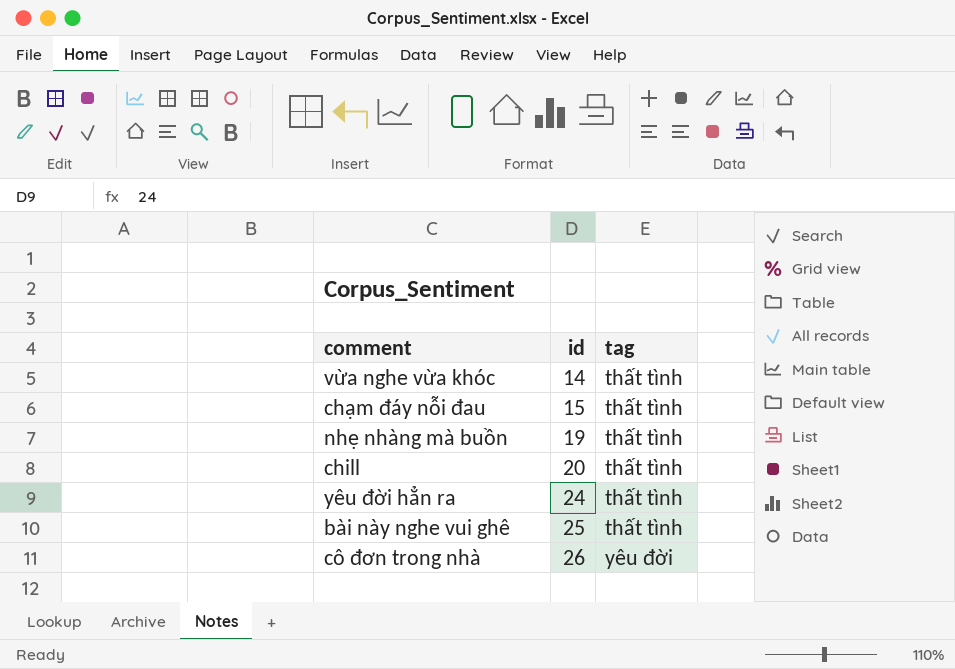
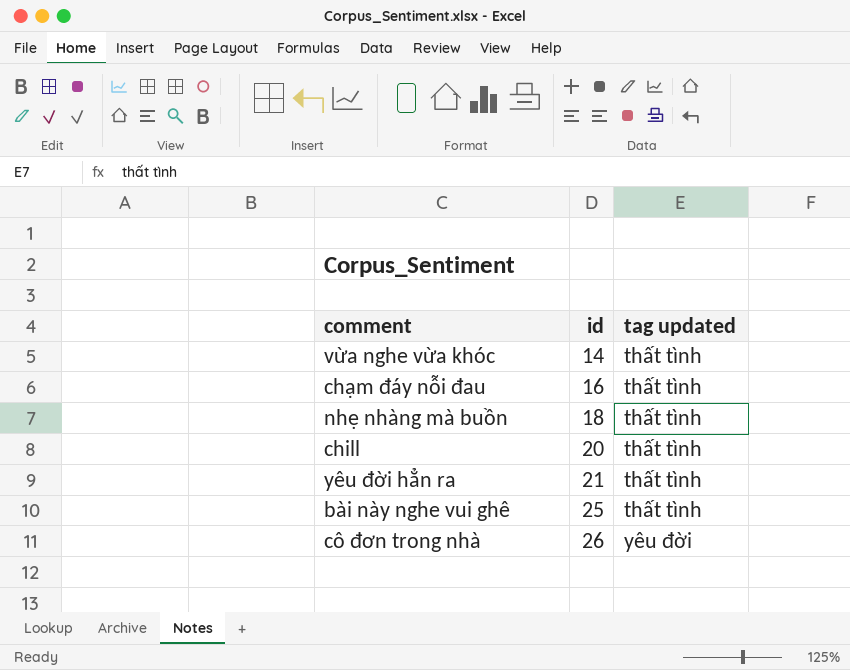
column name: tag -> tag updated
chạm đáy nỗi đau | id: 15 -> 16
nhẹ nhàng mà buồn | id: 19 -> 18
yêu đời hẳn ra | id: 24 -> 21

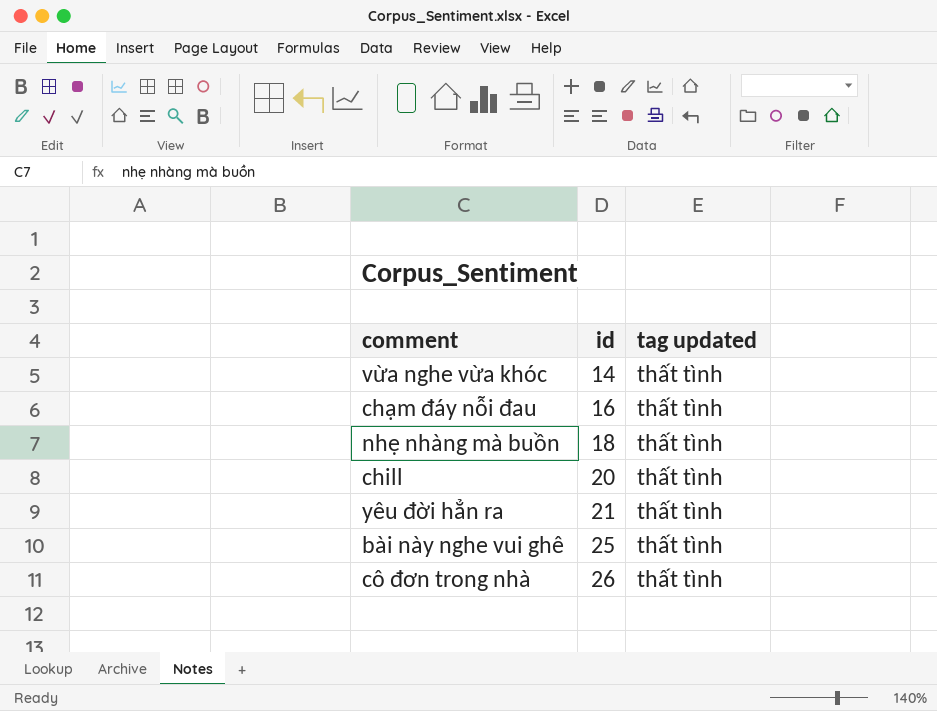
cô đơn trong nhà | tag updated: yêu đời -> thất tình

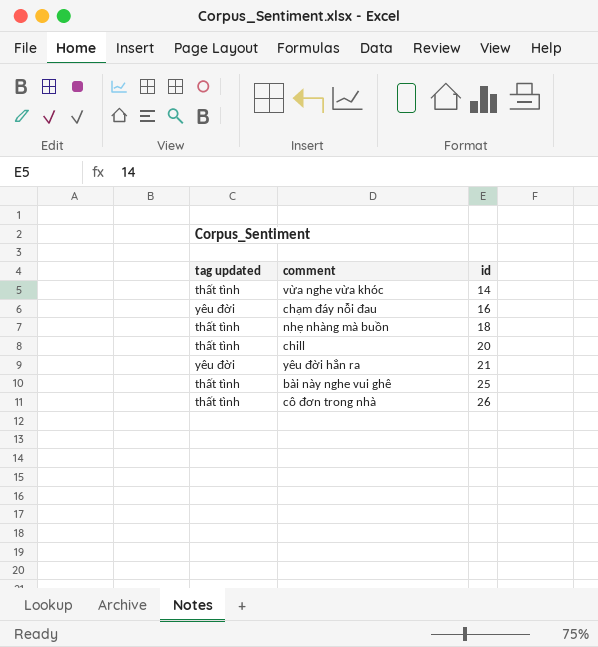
column tag updated | position: 3 -> 1
chạm đáy nỗi đau | tag updated: thất tình -> yêu đời
yêu đời hẳn ra | tag updated: thất tình -> yêu đời

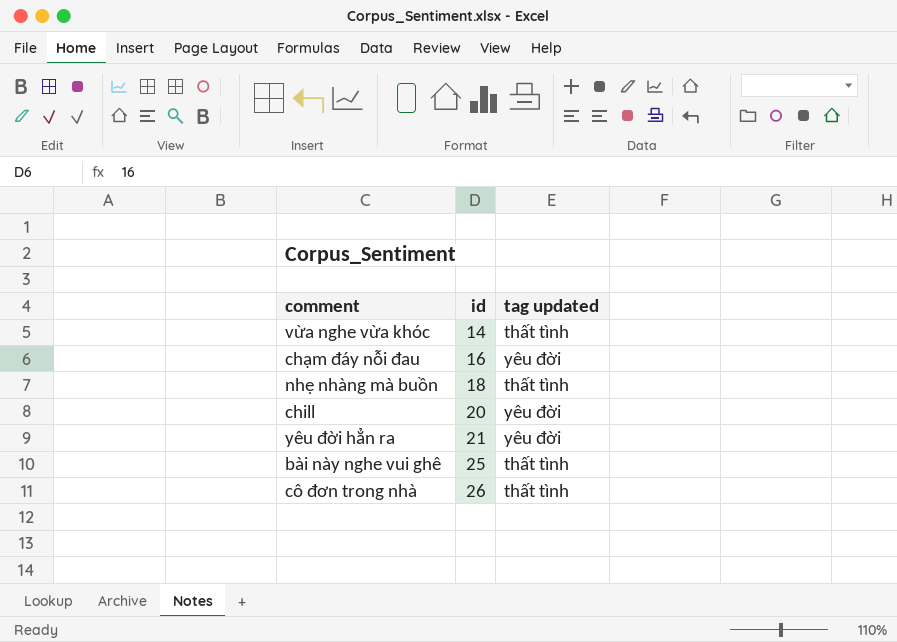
column tag updated | position: 1 -> 3
chill | tag updated: thất tình -> yêu đời

